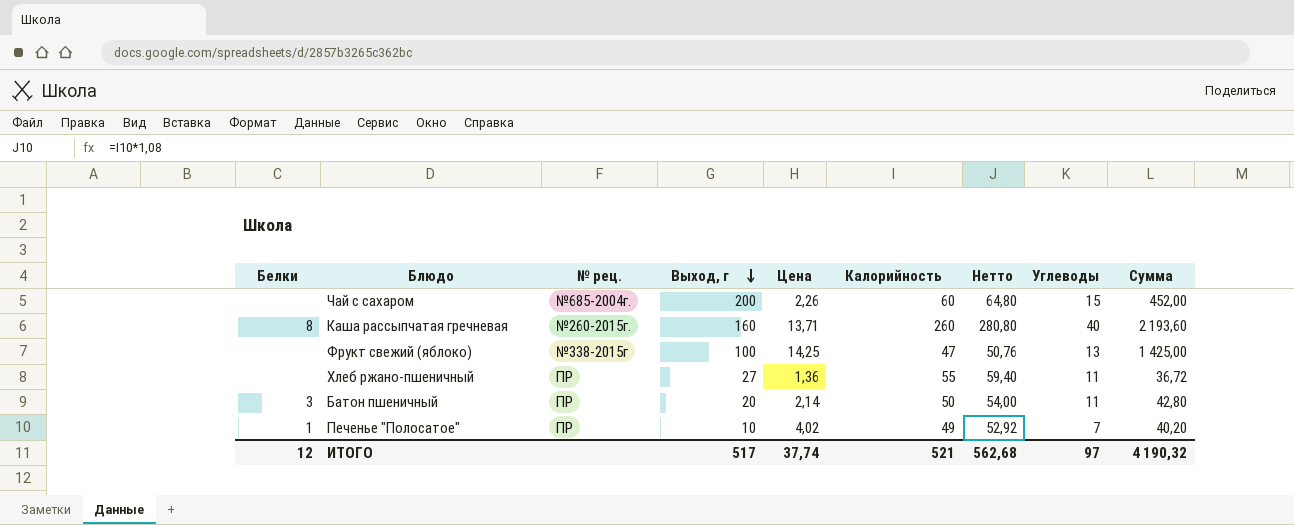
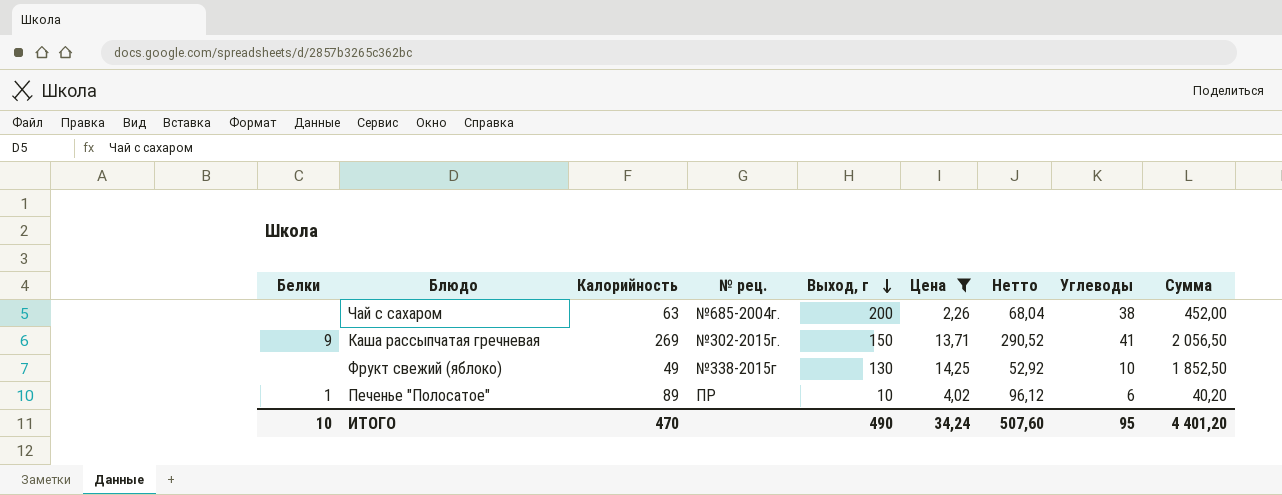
filter: none -> Цена >= 2,26
column Калорийность | position: 6 -> 3
Чай с сахаром | Калорийность: 60 -> 63
Чай с сахаром | Нетто: 64,80 -> 68,04
Чай с сахаром | Углеводы: 15 -> 38
Каша рассыпчатая гречневая | Белки: 8 -> 9
Каша рассыпчатая гречневая | Калорийность: 260 -> 269
Каша рассыпчатая гречневая | № рец.: №260-2015г. -> №302-2015г.
Каша рассыпчатая гречневая | Выход, г: 160 -> 150
Каша рассыпчатая гречневая | Нетто: 280,80 -> 290,52
Каша рассыпчатая гречневая | Углеводы: 40 -> 41
Каша рассыпчатая гречневая | Сумма: 2 193,60 -> 2 056,50
Фрукт свежий (яблоко) | Калорийность: 47 -> 49
Фрукт свежий (яблоко) | Выход, г: 100 -> 130
Фрукт свежий (яблоко) | Нетто: 50,76 -> 52,92
Фрукт свежий (яблоко) | Углеводы: 13 -> 10
Фрукт свежий (яблоко) | Сумма: 1 425,00 -> 1 852,50
Печенье "Полосатое" | Калорийность: 49 -> 89
Печенье "Полосатое" | Нетто: 52,92 -> 96,12
Печенье "Полосатое" | Углеводы: 7 -> 6
ИТОГО | Белки: 12 -> 10
ИТОГО | Калорийность: 521 -> 470
ИТОГО | Выход, г: 517 -> 490
ИТОГО | Цена: 37,74 -> 34,24
ИТОГО | Нетто: 562,68 -> 507,60
ИТОГО | Углеводы: 97 -> 95
ИТОГО | Сумма: 4 190,32 -> 4 401,20

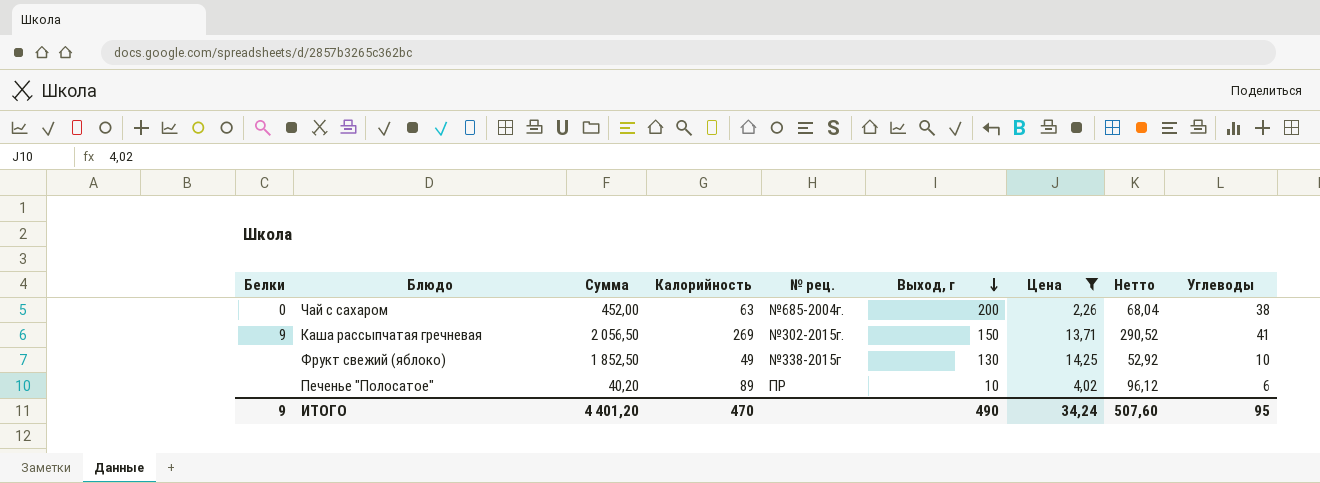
column Сумма | position: 9 -> 3
Чай с сахаром | Белки: none -> 0
Печенье "Полосатое" | Белки: 1 -> none
ИТОГО | Белки: 10 -> 9

